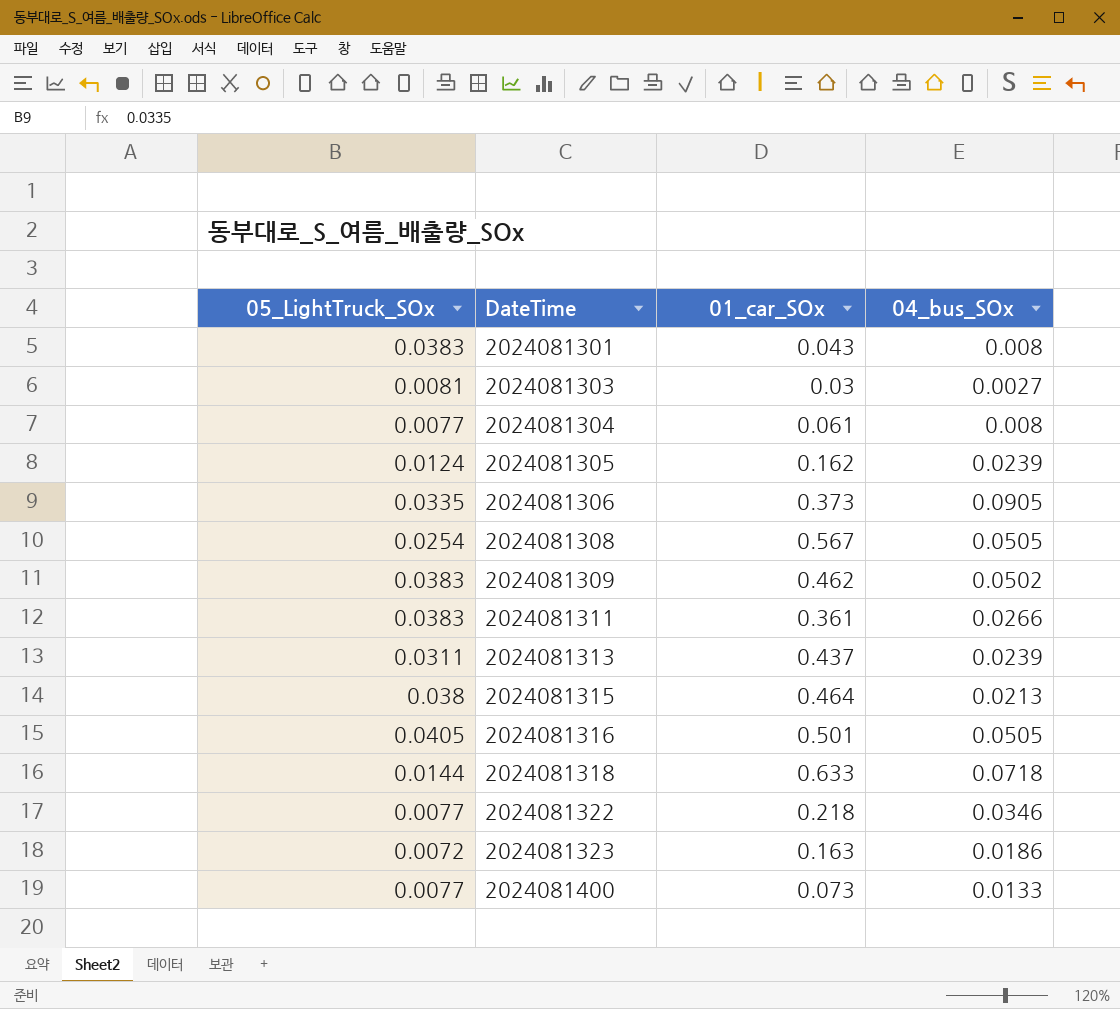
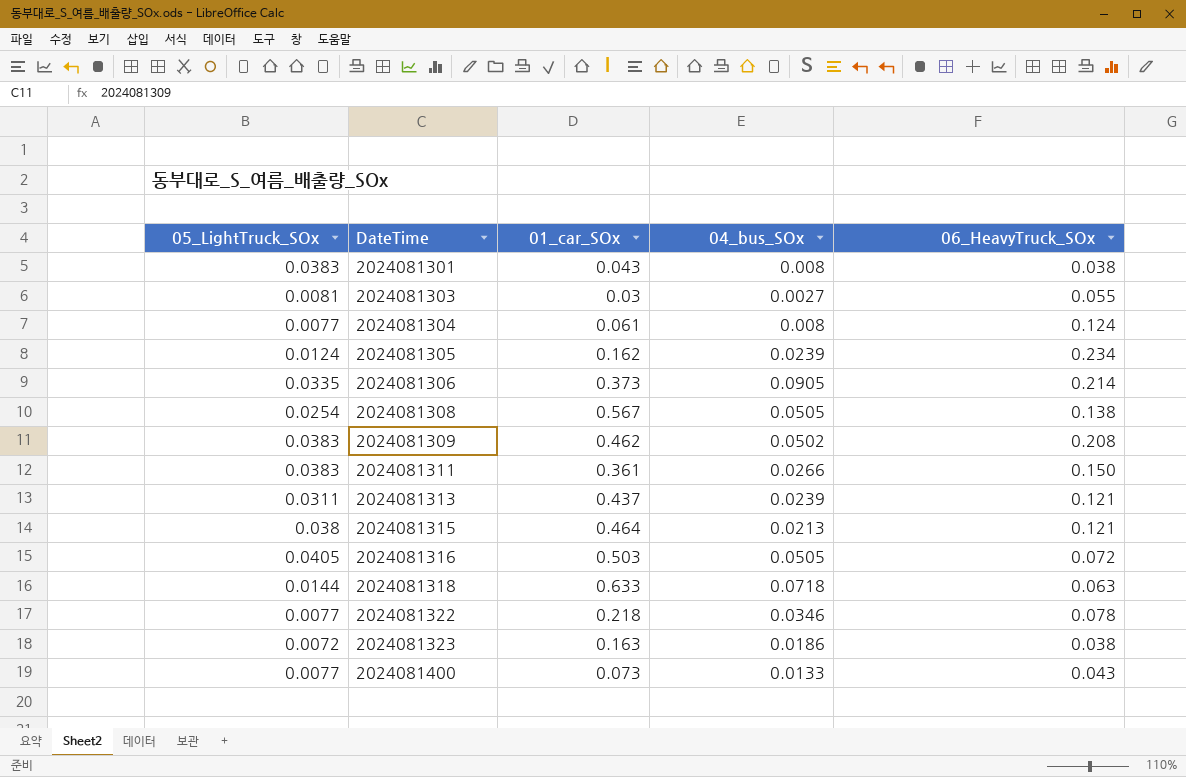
column 06_HeavyTruck_SOx | position: none -> 5
2024081316 | 01_car_SOx: 0.501 -> 0.503

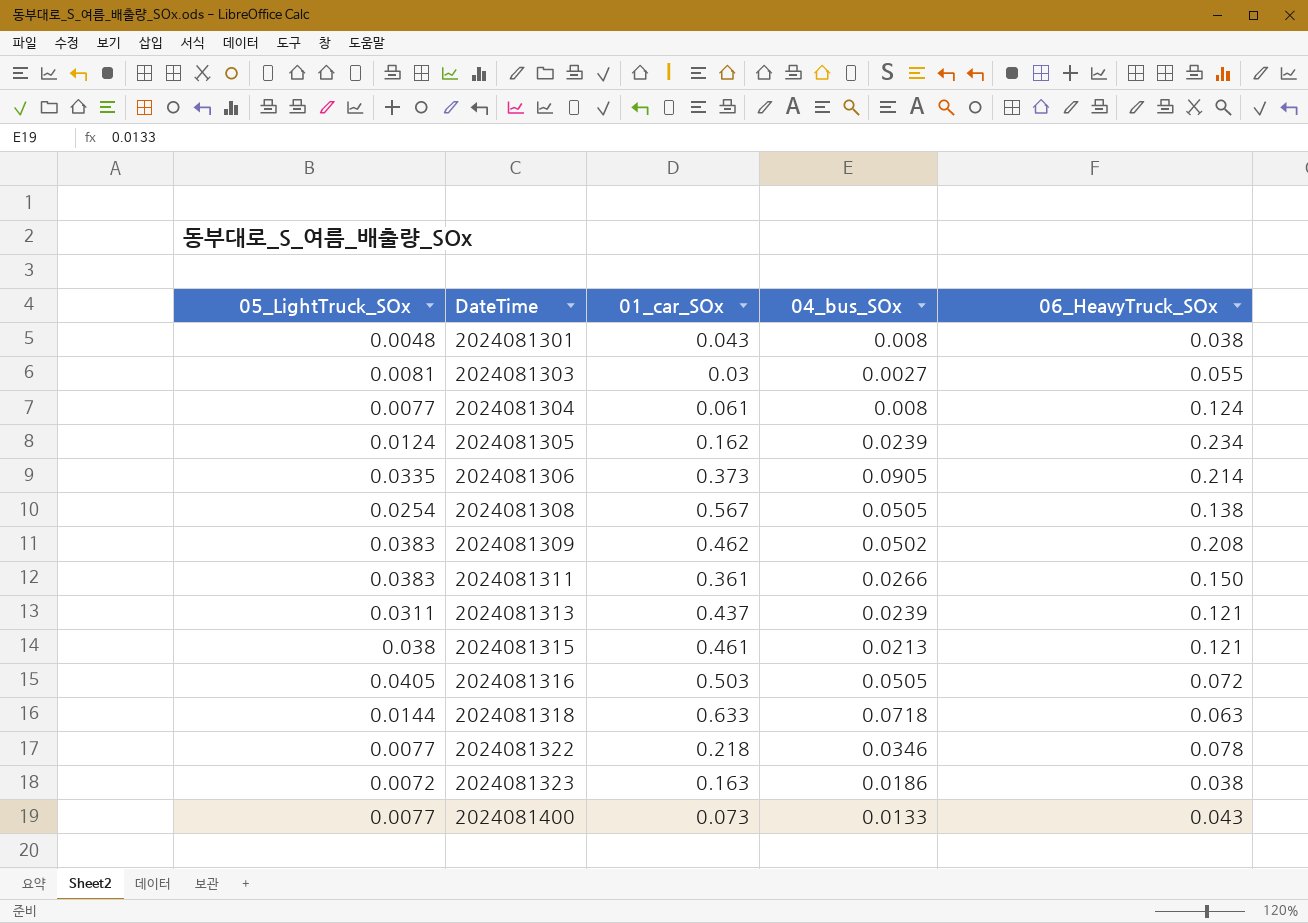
2024081301 | 05_LightTruck_SOx: 0.0383 -> 0.0048
2024081315 | 01_car_SOx: 0.464 -> 0.461

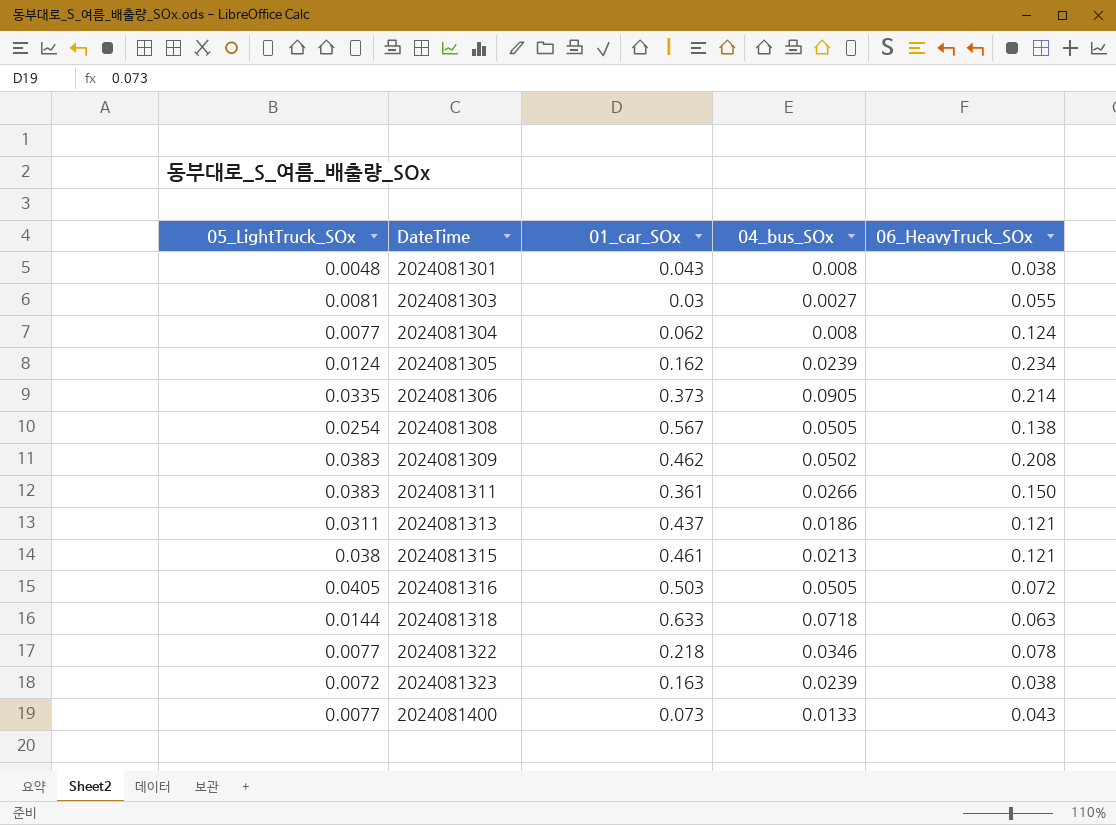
2024081304 | 01_car_SOx: 0.061 -> 0.062
2024081313 | 04_bus_SOx: 0.0239 -> 0.0186
2024081323 | 04_bus_SOx: 0.0186 -> 0.0239

